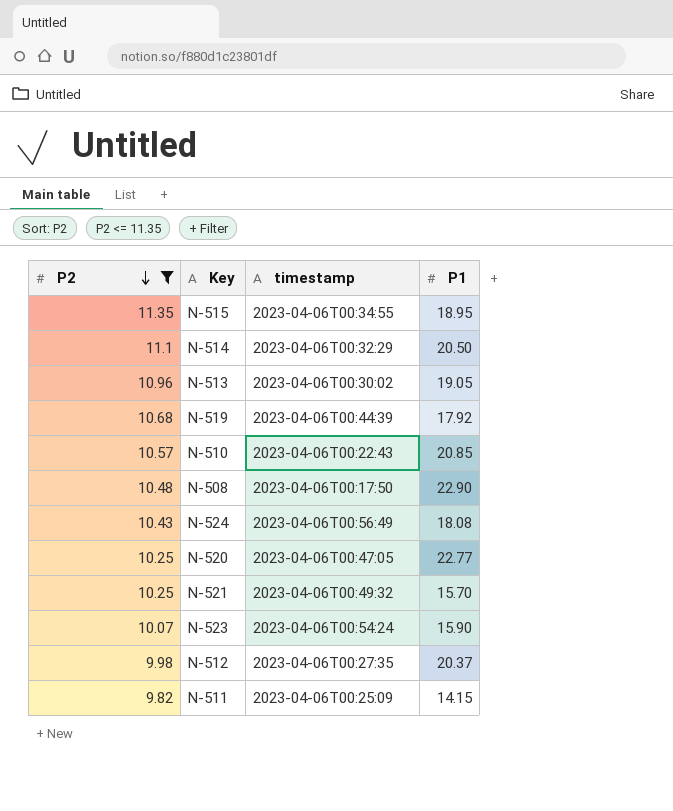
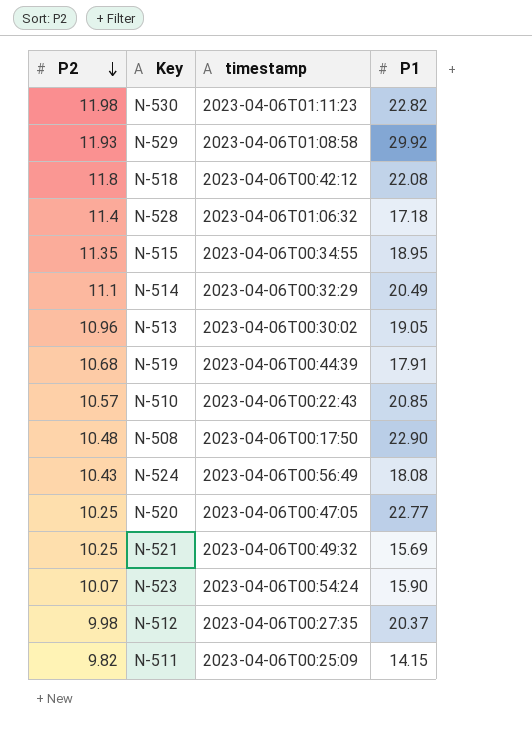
filter: P2 <= 11.35 -> none
N-514 | P1: 20.50 -> 20.49
N-519 | P1: 17.92 -> 17.91
N-521 | P1: 15.70 -> 15.69

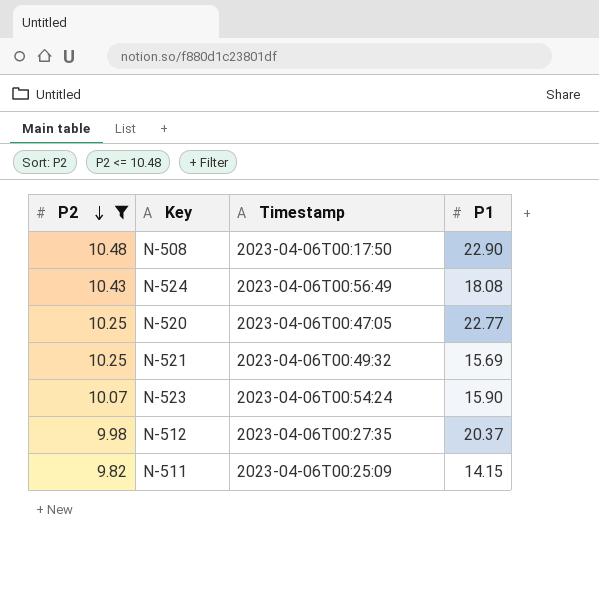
filter: none -> P2 <= 10.48
column name: timestamp -> Timestamp

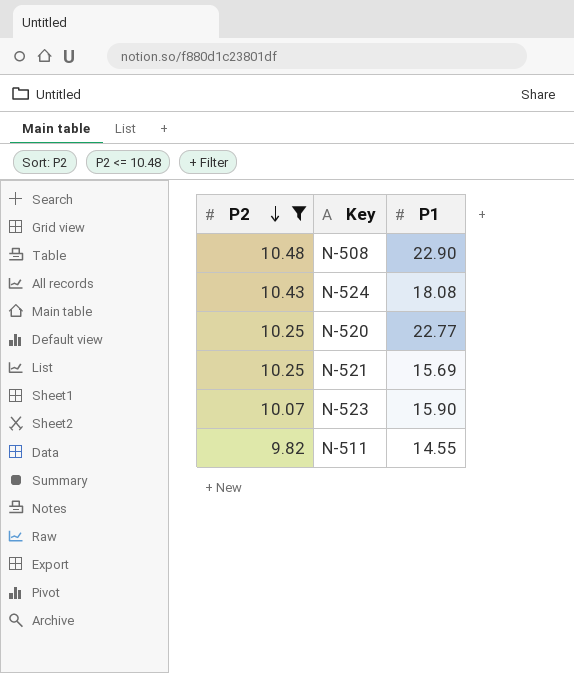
column Timestamp | position: 3 -> none
row N-512: 9.98 | 2023-04-06T00:27:35 | 20.37 -> none
N-511 | P1: 14.15 -> 14.55

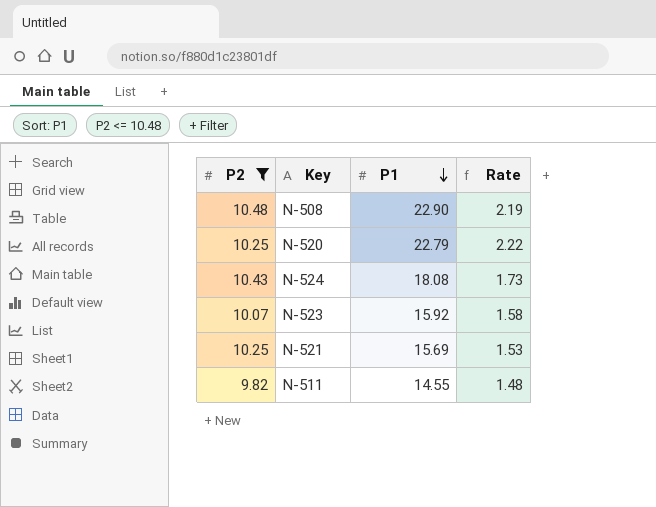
row order: P2 descending -> P1 descending
column Rate | formula: none -> [P1] / [P2]
N-520 | P1: 22.77 -> 22.79
N-523 | P1: 15.90 -> 15.92

